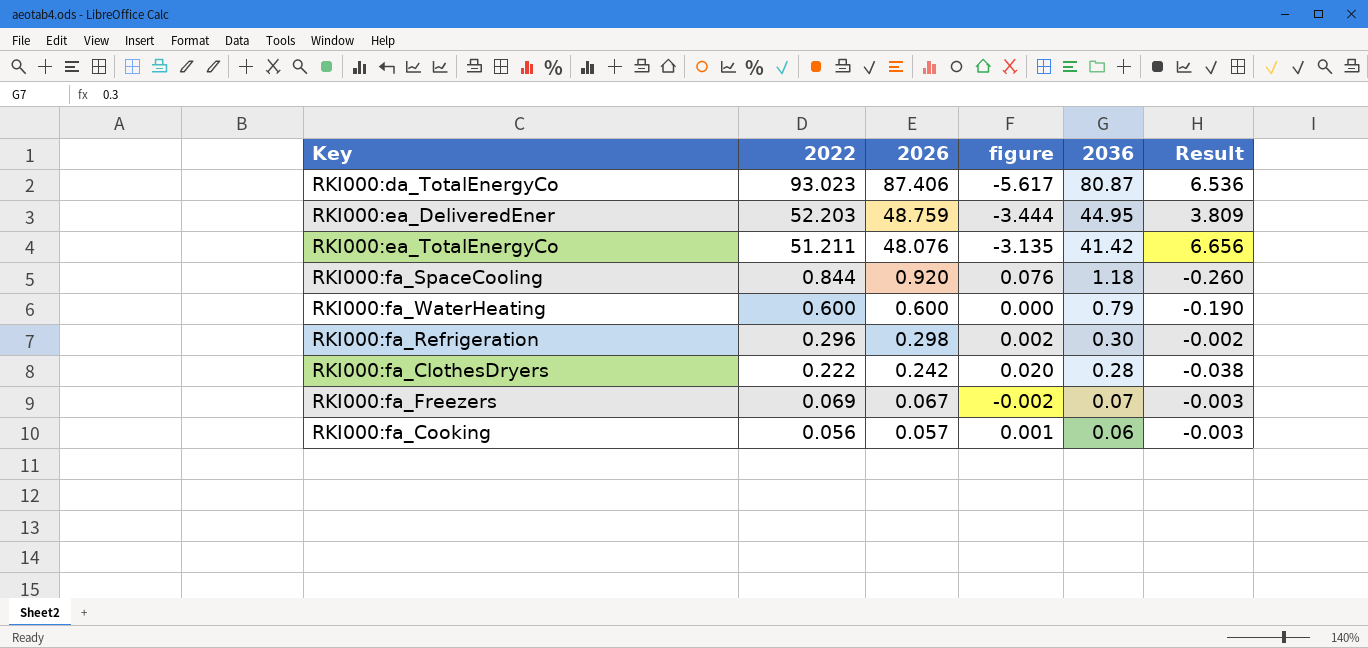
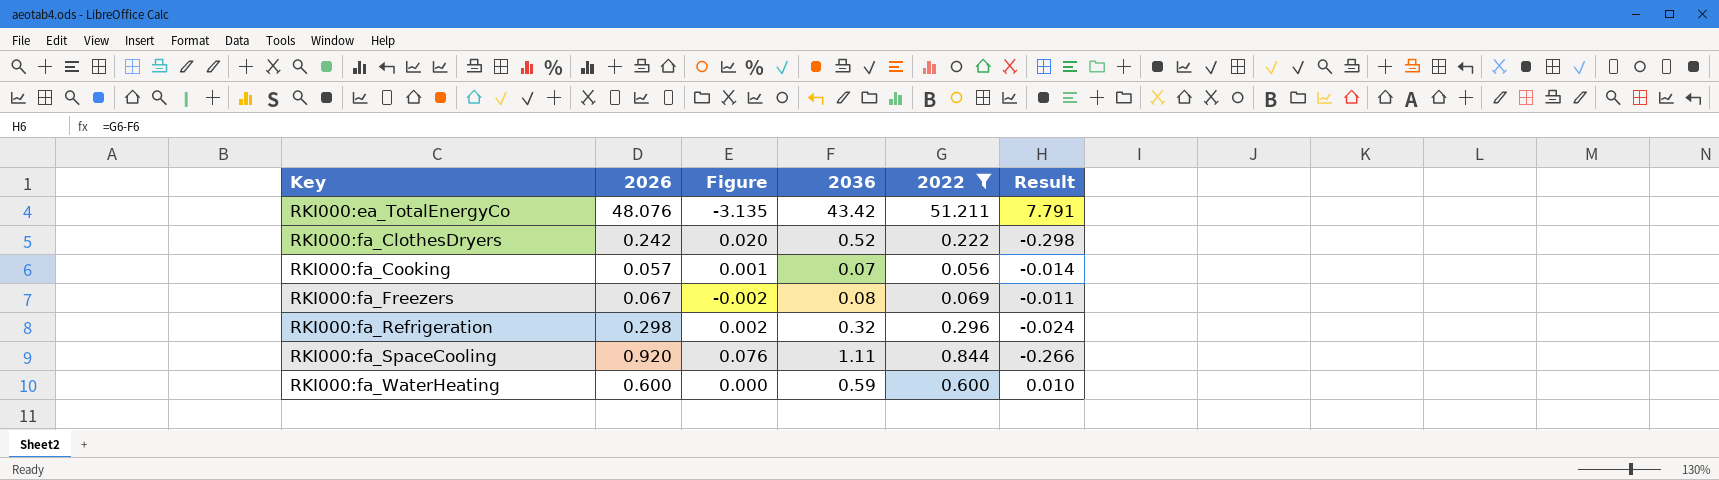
filter: none -> 2022 <= 51.211
row order: 2022 descending -> Key ascending
column name: figure -> Figure
column 2022 | position: 2 -> 5
column Result | formula: [2026] - [2036] -> [2022] - [2036]
RKI000:ea_TotalEnergyCo | 2036: 41.42 -> 43.42
RKI000:fa_ClothesDryers | 2036: 0.28 -> 0.52
RKI000:fa_Cooking | 2036: 0.06 -> 0.07
RKI000:fa_Freezers | 2036: 0.07 -> 0.08
RKI000:fa_Refrigeration | 2036: 0.30 -> 0.32
RKI000:fa_SpaceCooling | 2036: 1.18 -> 1.11
RKI000:fa_WaterHeating | 2036: 0.79 -> 0.59

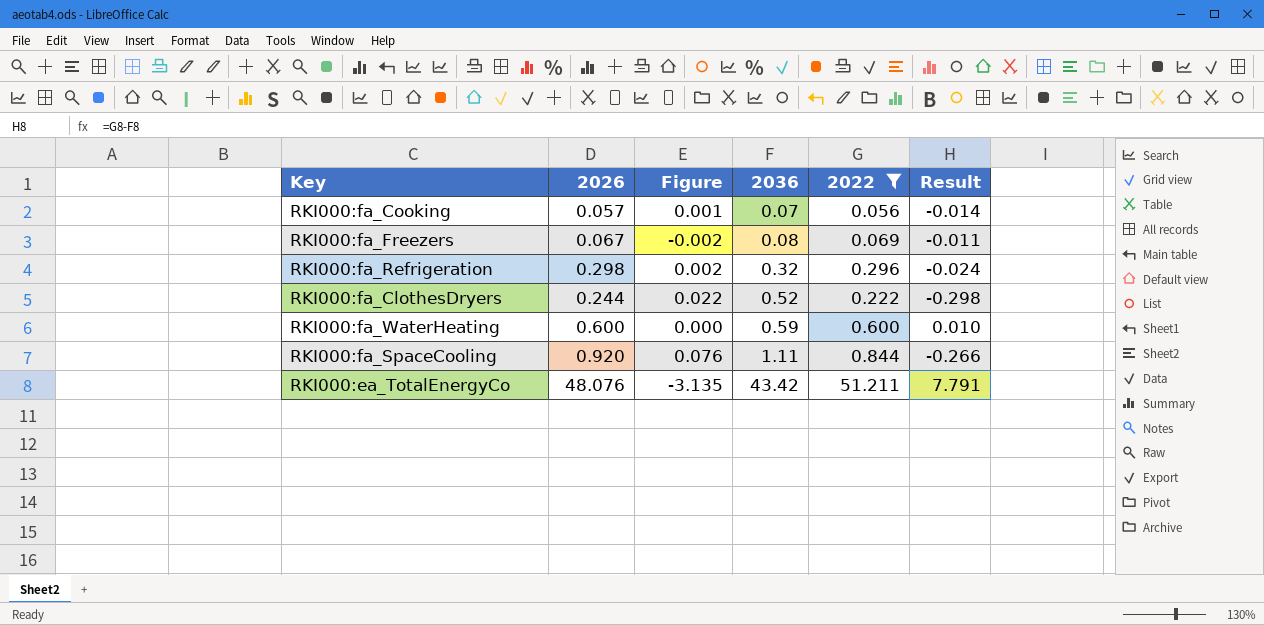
row order: Key ascending -> 2036 ascending
RKI000:fa_ClothesDryers | 2026: 0.242 -> 0.244
RKI000:fa_ClothesDryers | Figure: 0.020 -> 0.022

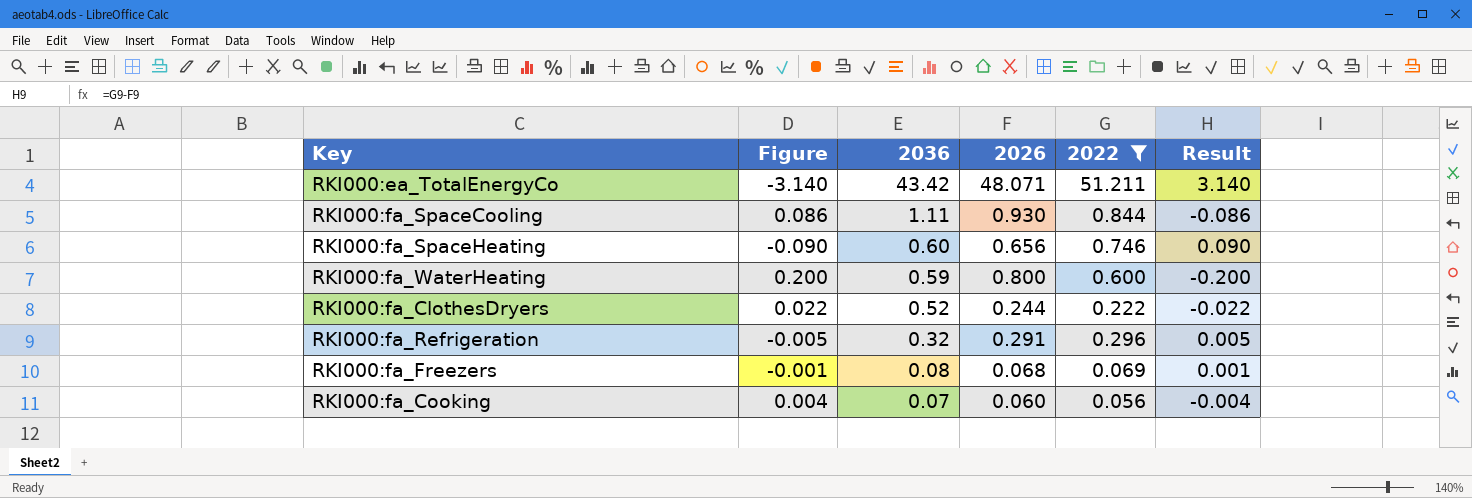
row order: 2036 ascending -> 2036 descending
column 2026 | position: 2 -> 4
column Result | formula: [2022] - [2036] -> [2022] - [2026]
RKI000:ea_TotalEnergyCo | Figure: -3.135 -> -3.140
RKI000:ea_TotalEnergyCo | 2026: 48.076 -> 48.071
RKI000:fa_SpaceCooling | Figure: 0.076 -> 0.086
RKI000:fa_SpaceCooling | 2026: 0.920 -> 0.930
row RKI000:fa_SpaceHeating: none -> -0.090 | 0.60 | 0.656 | 0.746 | 0.090
RKI000:fa_WaterHeating | Figure: 0.000 -> 0.200
RKI000:fa_WaterHeating | 2026: 0.600 -> 0.800
RKI000:fa_Refrigeration | Figure: 0.002 -> -0.005
RKI000:fa_Refrigeration | 2026: 0.298 -> 0.291
RKI000:fa_Freezers | Figure: -0.002 -> -0.001
RKI000:fa_Freezers | 2026: 0.067 -> 0.068
RKI000:fa_Cooking | Figure: 0.001 -> 0.004
RKI000:fa_Cooking | 2026: 0.057 -> 0.060

